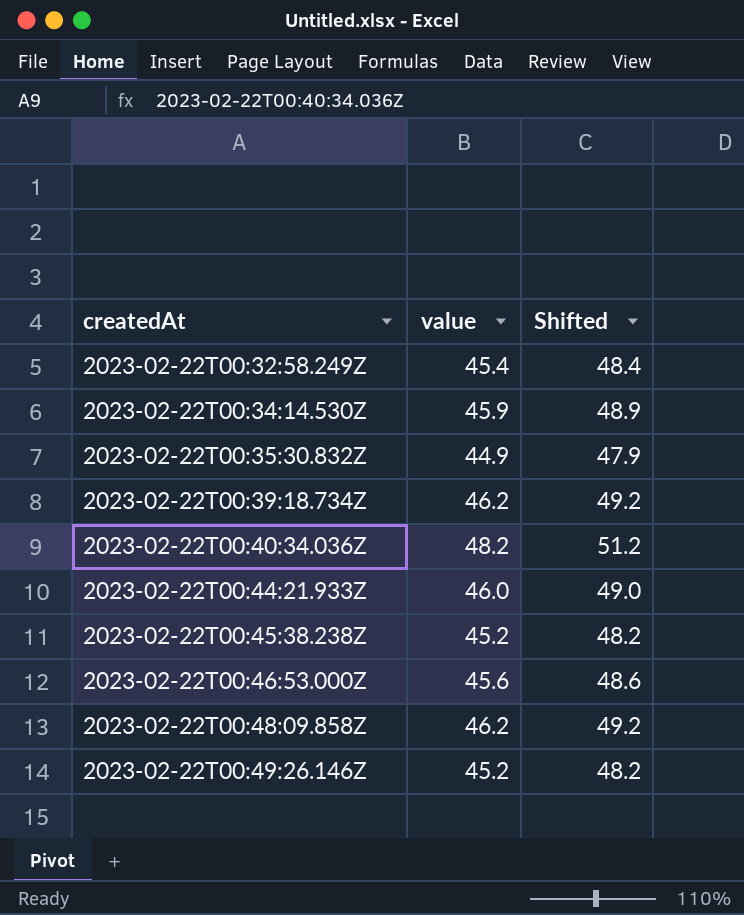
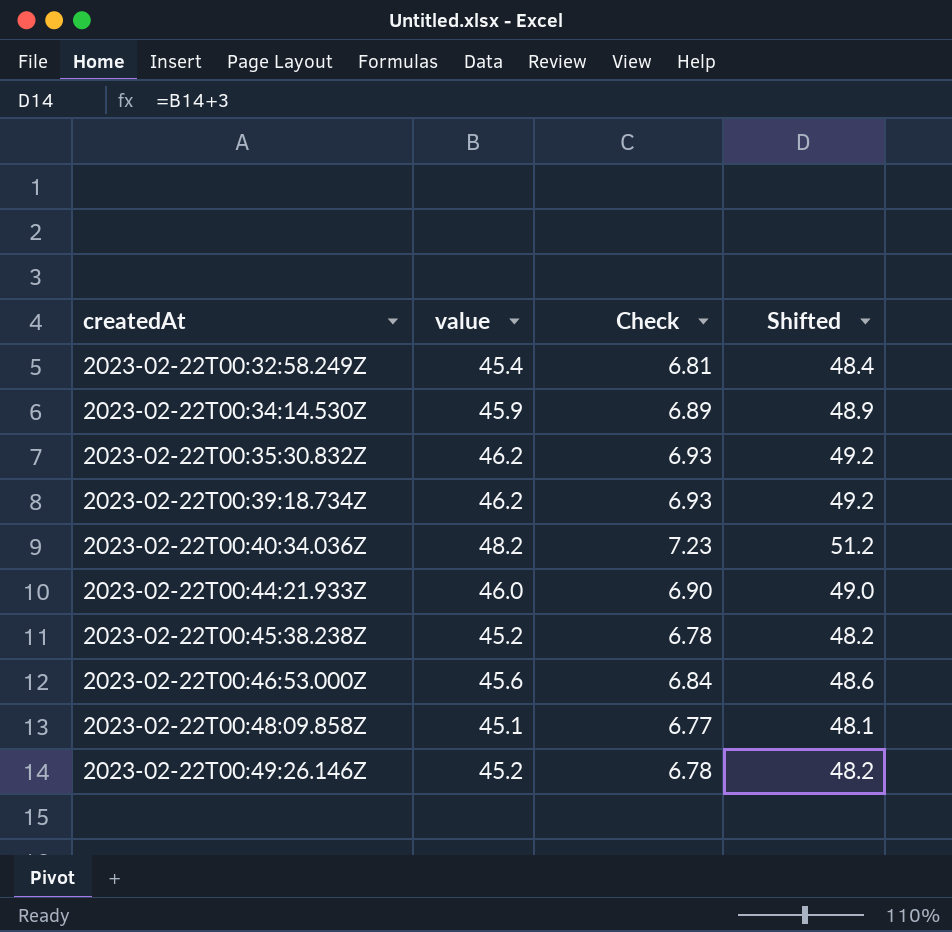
column Check | formula: none -> [value] * 0.15
2023-02-22T00:35:30.832Z | value: 44.9 -> 46.2
2023-02-22T00:35:30.832Z | Shifted: 47.9 -> 49.2
2023-02-22T00:48:09.858Z | value: 46.2 -> 45.1
2023-02-22T00:48:09.858Z | Shifted: 49.2 -> 48.1

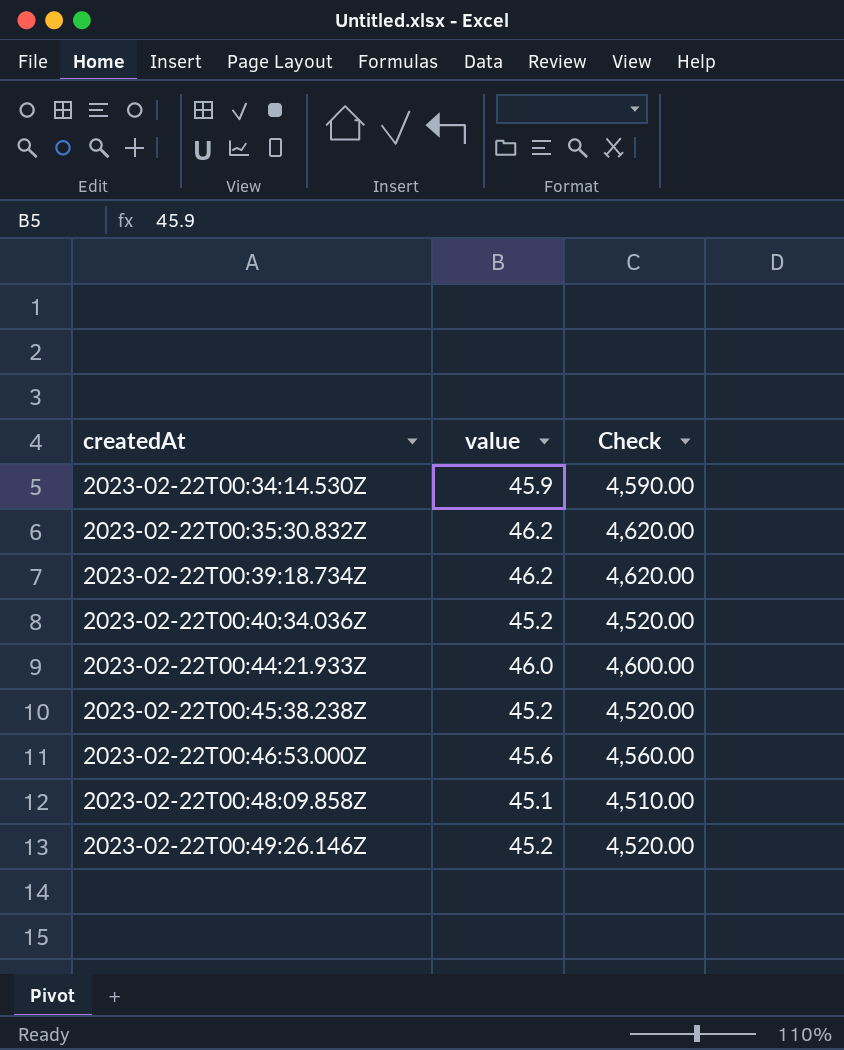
column Shifted | formula: [value] + 3 -> none
column Check | formula: [value] * 0.15 -> [value] * 100
row 2023-02-22T00:32:58.249Z: 45.4 | 6.81 | 48.4 -> none
2023-02-22T00:40:34.036Z | value: 48.2 -> 45.2

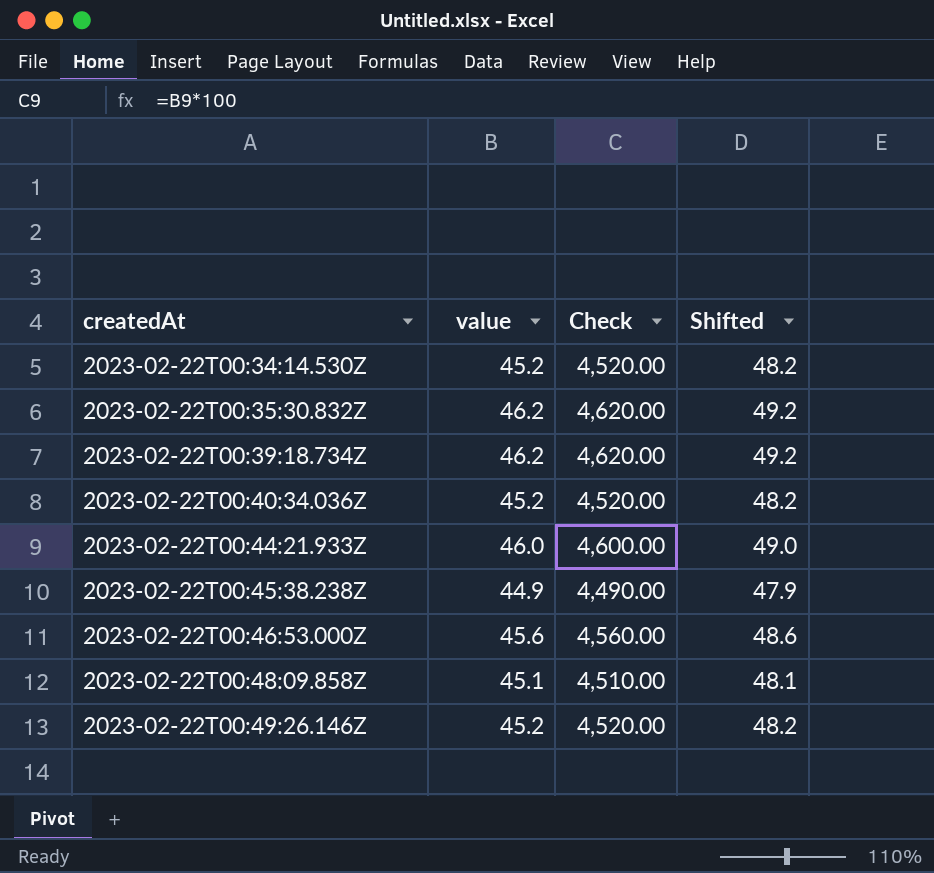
column Shifted | formula: none -> [value] + 3
2023-02-22T00:34:14.530Z | value: 45.9 -> 45.2
2023-02-22T00:34:14.530Z | Check: 4,590.00 -> 4,520.00
2023-02-22T00:45:38.238Z | value: 45.2 -> 44.9
2023-02-22T00:45:38.238Z | Check: 4,520.00 -> 4,490.00

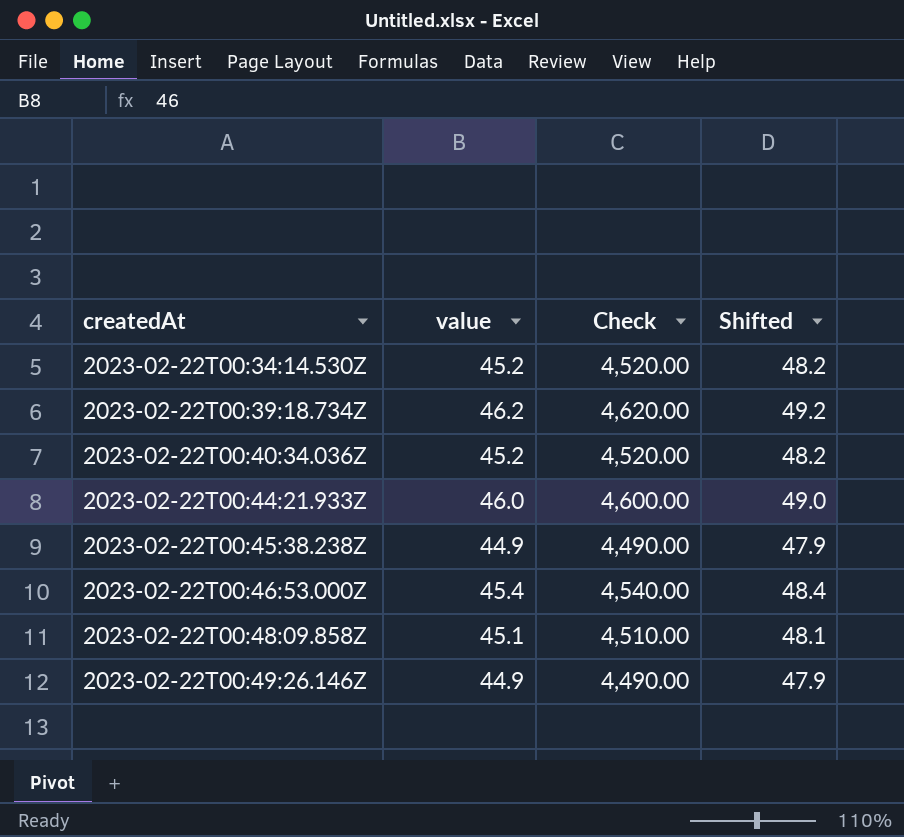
row 2023-02-22T00:35:30.832Z: 46.2 | 4,620.00 | 49.2 -> none
2023-02-22T00:46:53.000Z | value: 45.6 -> 45.4
2023-02-22T00:46:53.000Z | Check: 4,560.00 -> 4,540.00
2023-02-22T00:46:53.000Z | Shifted: 48.6 -> 48.4
2023-02-22T00:49:26.146Z | value: 45.2 -> 44.9
2023-02-22T00:49:26.146Z | Check: 4,520.00 -> 4,490.00
2023-02-22T00:49:26.146Z | Shifted: 48.2 -> 47.9

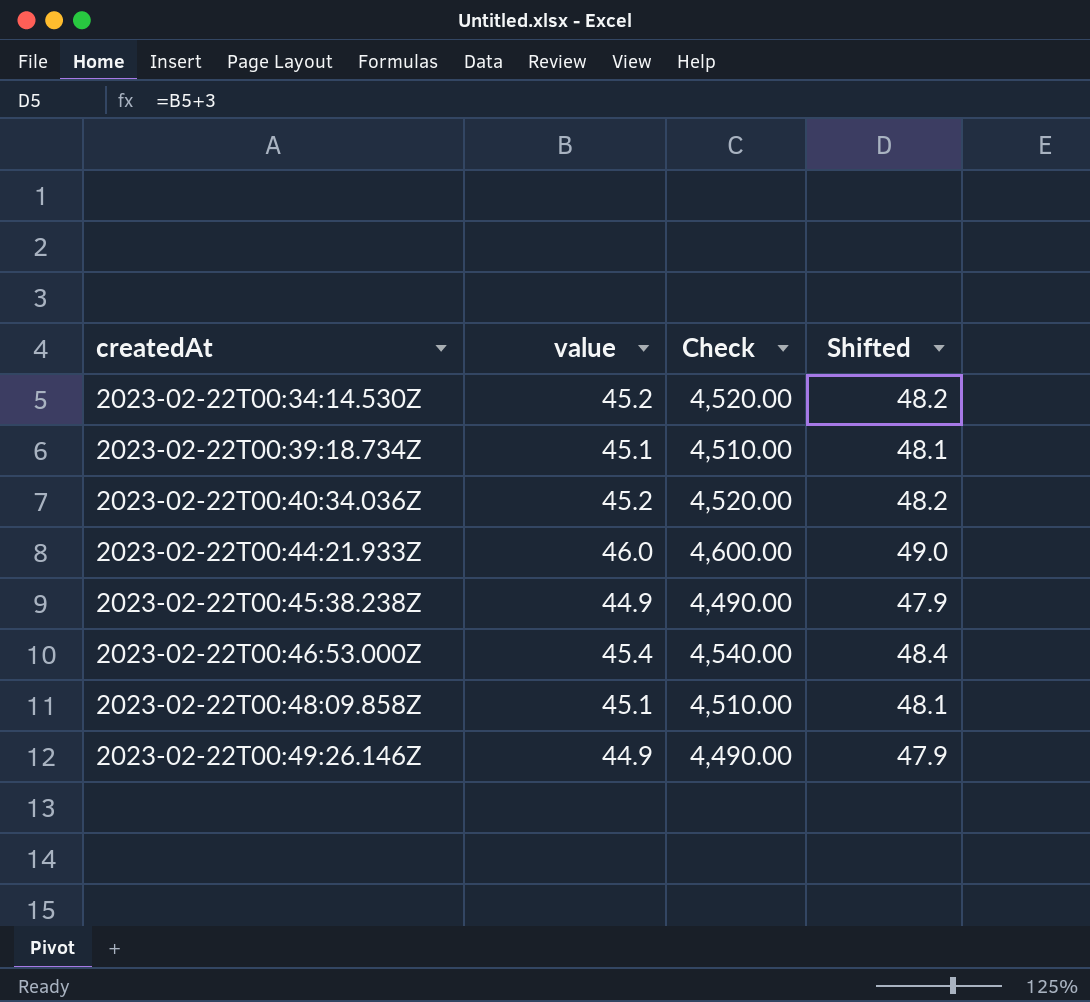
2023-02-22T00:39:18.734Z | value: 46.2 -> 45.1
2023-02-22T00:39:18.734Z | Check: 4,620.00 -> 4,510.00
2023-02-22T00:39:18.734Z | Shifted: 49.2 -> 48.1

